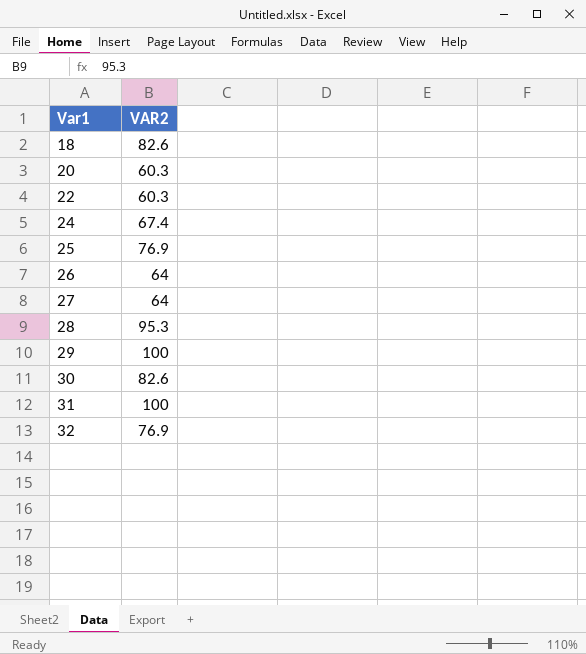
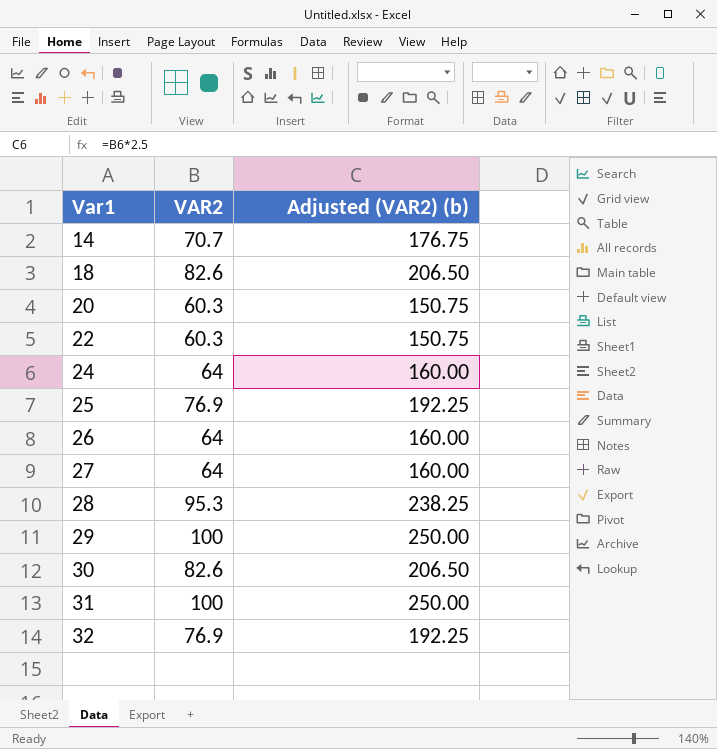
column Adjusted (VAR2) (b) | formula: none -> [VAR2] * 2.5
row 14: none -> 70.7 | 176.75
24 | VAR2: 67.4 -> 64

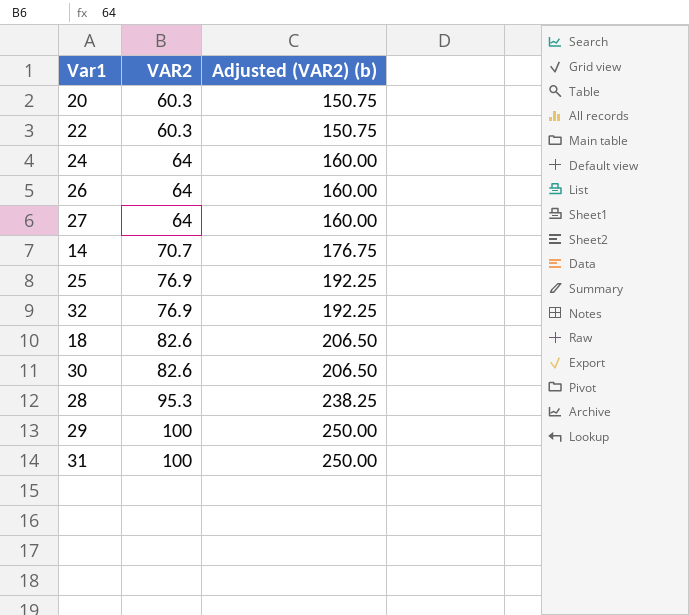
row order: Var1 ascending -> VAR2 ascending

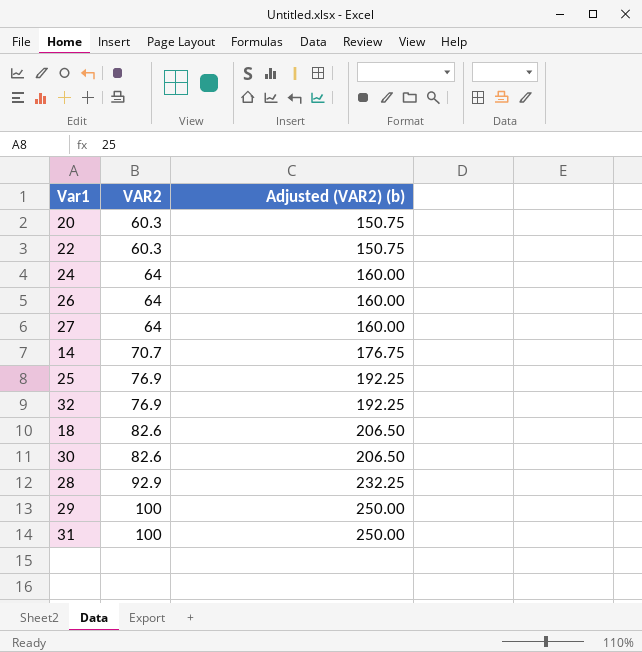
28 | VAR2: 95.3 -> 92.9
28 | Adjusted (VAR2) (b): 238.25 -> 232.25

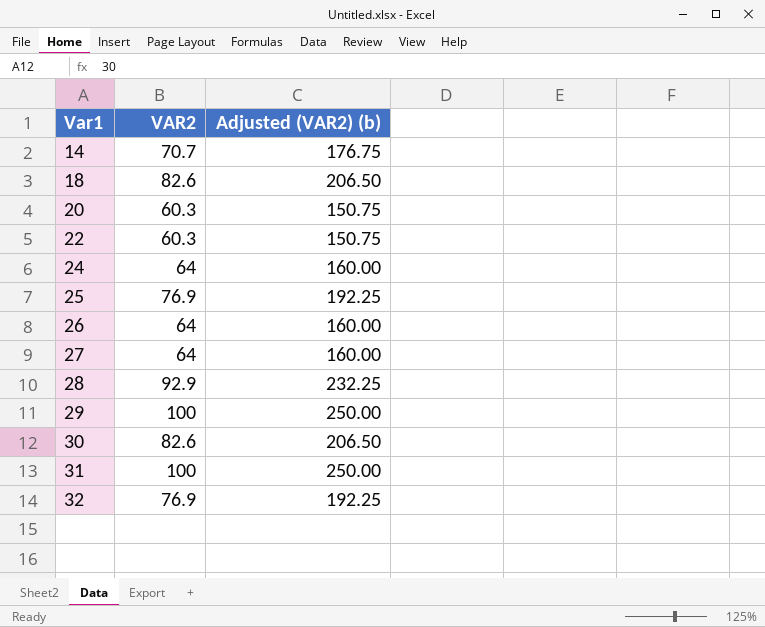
row order: VAR2 ascending -> Var1 ascending

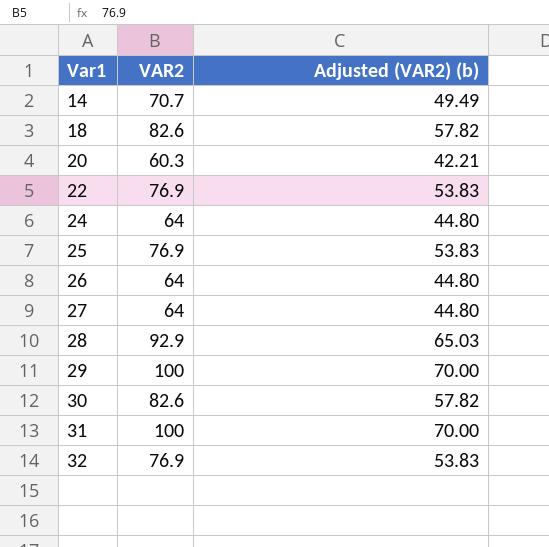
column Adjusted (VAR2) (b) | formula: [VAR2] * 2.5 -> [VAR2] * 0.7
22 | VAR2: 60.3 -> 76.9

